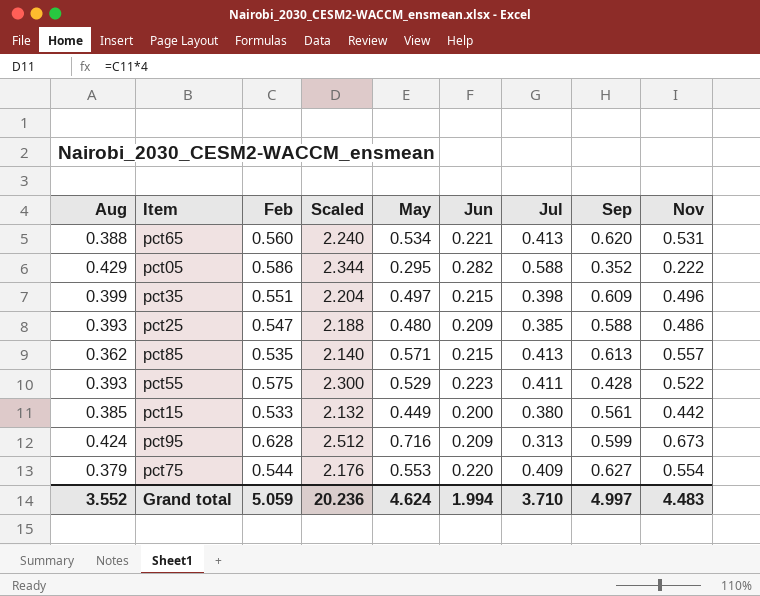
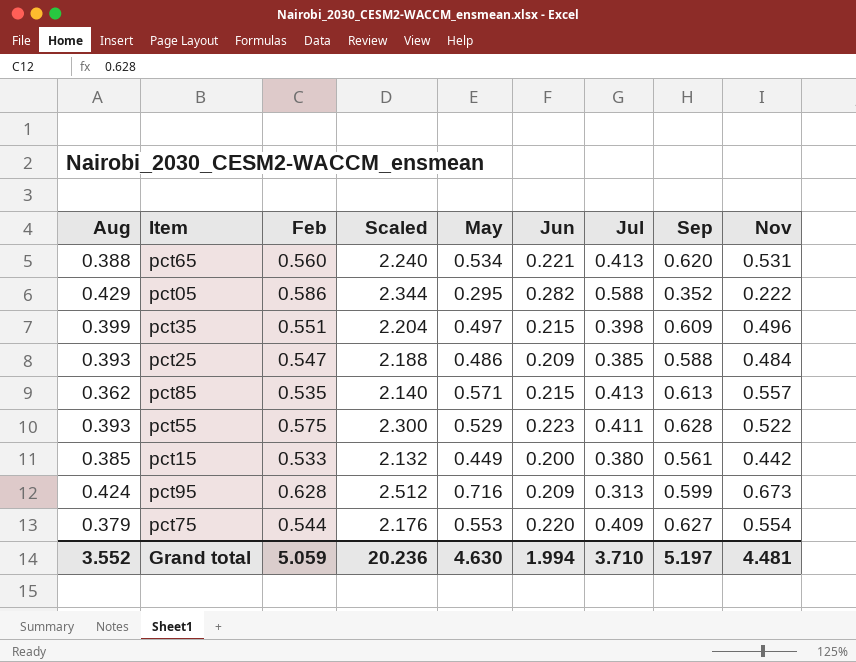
pct25 | May: 0.480 -> 0.486
pct25 | Nov: 0.486 -> 0.484
pct55 | Sep: 0.428 -> 0.628
Grand total | May: 4.624 -> 4.630
Grand total | Sep: 4.997 -> 5.197
Grand total | Nov: 4.483 -> 4.481

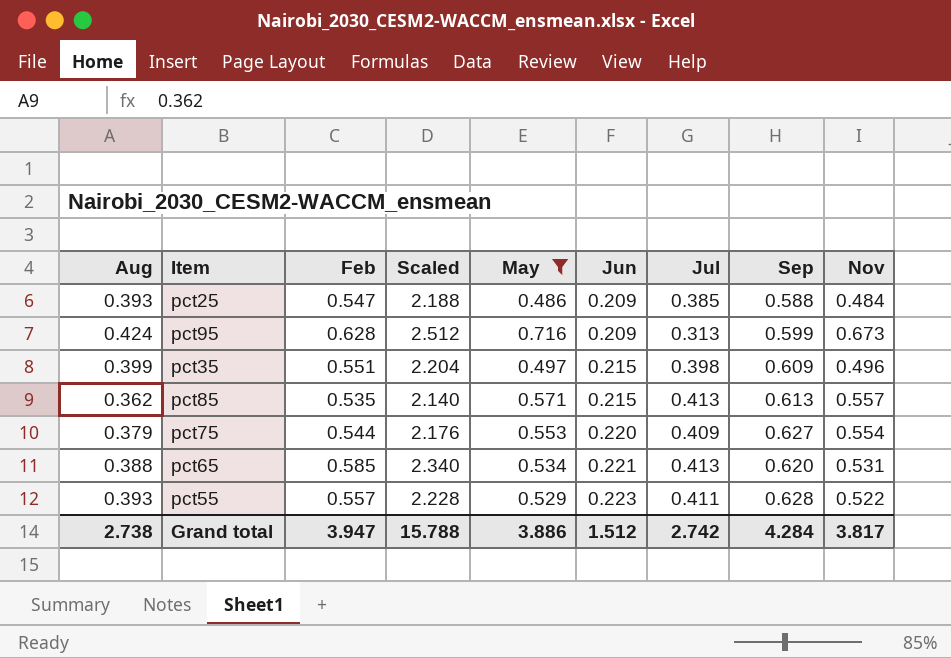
filter: none -> May >= 0.486
row order: none -> Jun ascending
pct65 | Feb: 0.560 -> 0.585
pct65 | Scaled: 2.240 -> 2.340
pct55 | Feb: 0.575 -> 0.557
pct55 | Scaled: 2.300 -> 2.228
Grand total | Aug: 3.552 -> 2.738
Grand total | Feb: 5.059 -> 3.947
Grand total | Scaled: 20.236 -> 15.788
Grand total | May: 4.630 -> 3.886
Grand total | Jun: 1.994 -> 1.512
Grand total | Jul: 3.710 -> 2.742
Grand total | Sep: 5.197 -> 4.284
Grand total | Nov: 4.481 -> 3.817

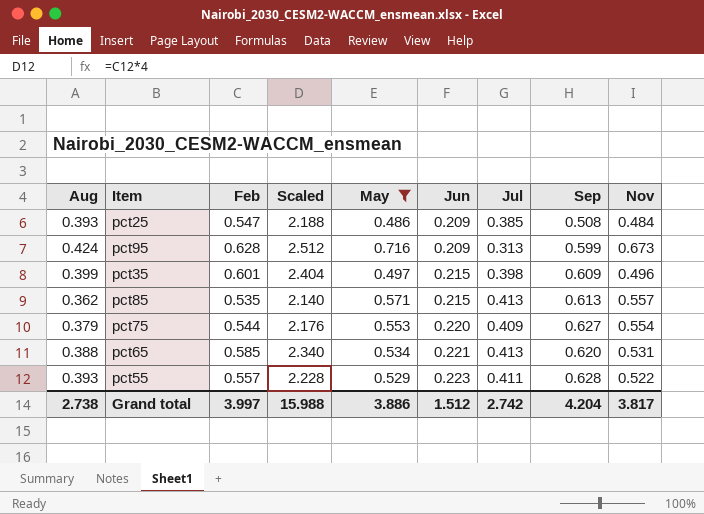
pct25 | Sep: 0.588 -> 0.508
pct35 | Feb: 0.551 -> 0.601
pct35 | Scaled: 2.204 -> 2.404
Grand total | Feb: 3.947 -> 3.997
Grand total | Scaled: 15.788 -> 15.988
Grand total | Sep: 4.284 -> 4.204

